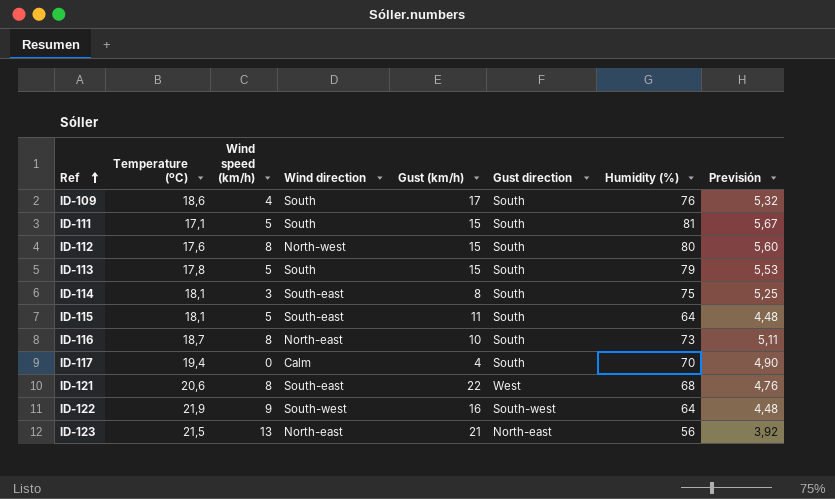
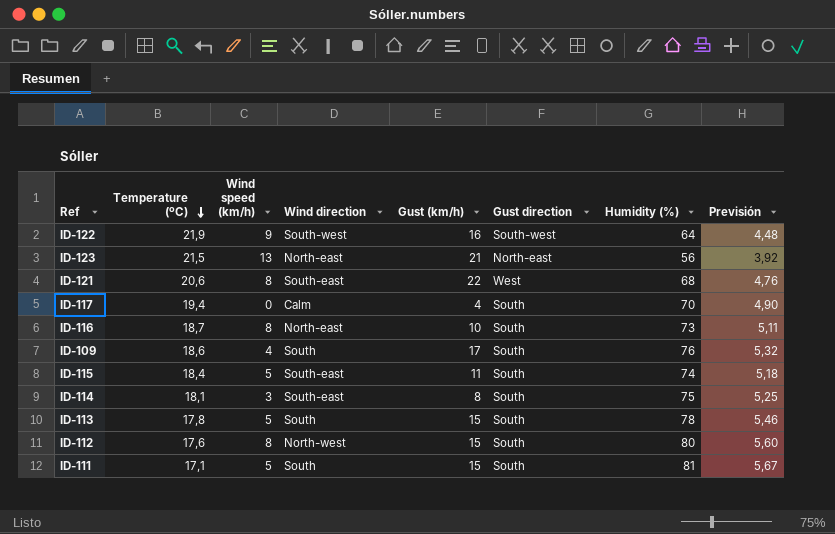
row order: Ref ascending -> Temperature (ºC) descending
ID-115 | Temperature (ºC): 18,1 -> 18,4
ID-115 | Humidity (%): 64 -> 74
ID-115 | Previsión: 4,48 -> 5,18
ID-113 | Humidity (%): 79 -> 78
ID-113 | Previsión: 5,53 -> 5,46

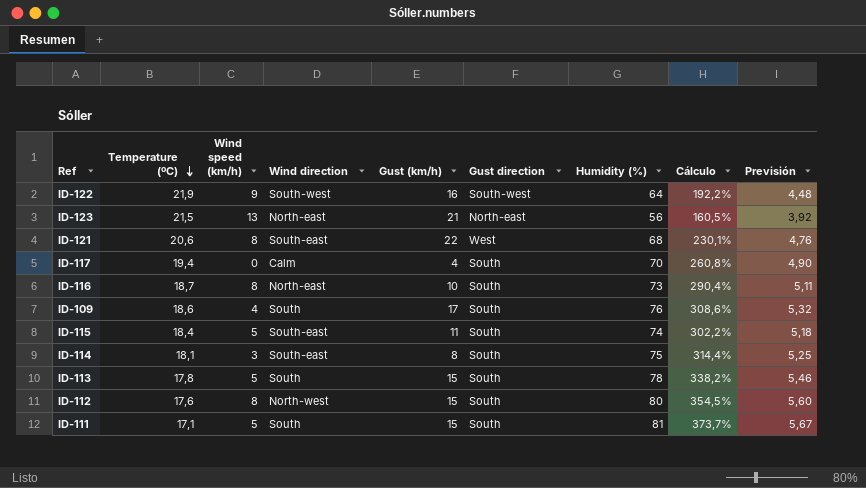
column Cálculo | formula: none -> ([Humidity (%)] - [Temperature (ºC)]) / [Temperature (ºC)]

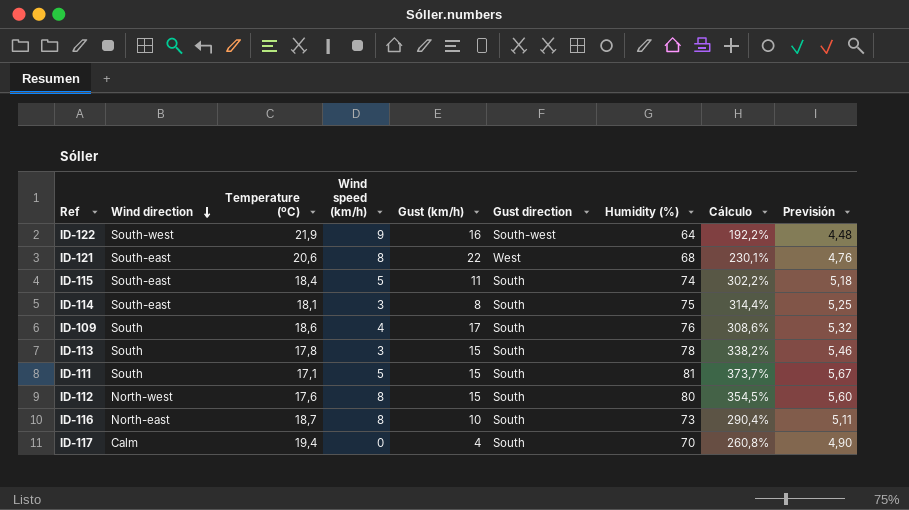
row order: Temperature (ºC) descending -> Wind direction descending
column Wind direction | position: 4 -> 2
row ID-123: 21,5 | 13 | North-east | 21 | North-east | 56 | 160,5% | 3,92 -> none
ID-113 | Wind speed (km/h): 5 -> 3

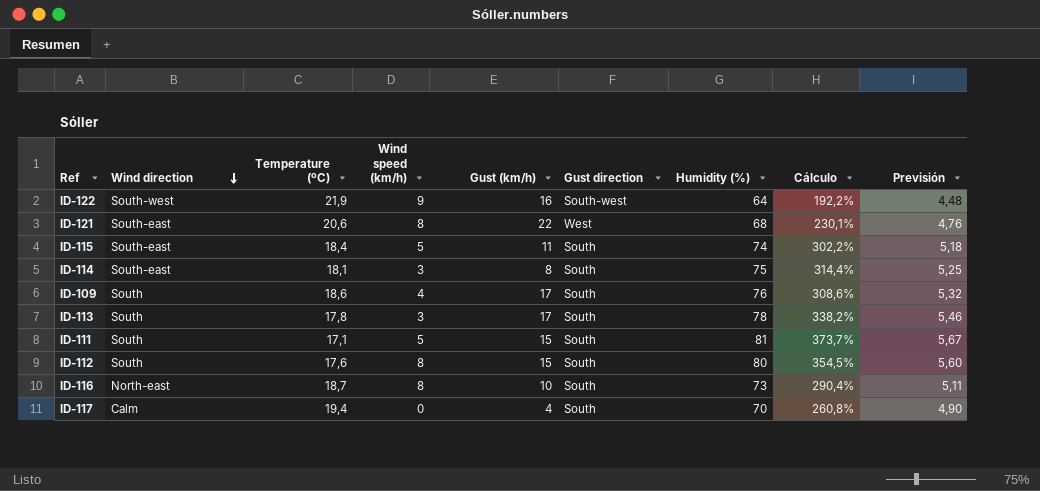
ID-113 | Gust (km/h): 15 -> 17
ID-112 | Wind direction: North-west -> South

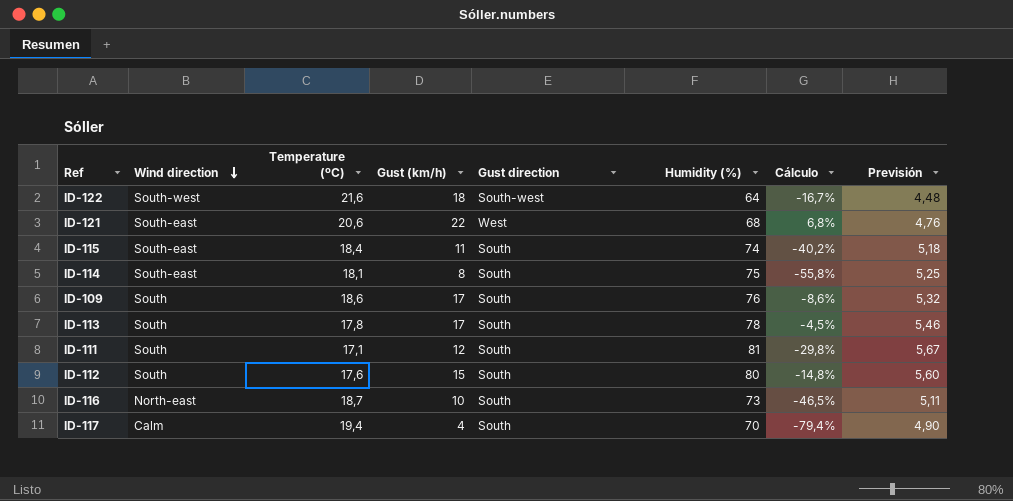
column Wind speed (km/h) | position: 4 -> none
column Cálculo | formula: ([Humidity (%)] - [Temperature (ºC)]) / [Temperature (ºC)] -> ([Gust (km/h)] - [Temperature (ºC)]) / [Temperature (ºC)]
ID-122 | Temperature (ºC): 21,9 -> 21,6
ID-122 | Gust (km/h): 16 -> 18
ID-111 | Gust (km/h): 15 -> 12

